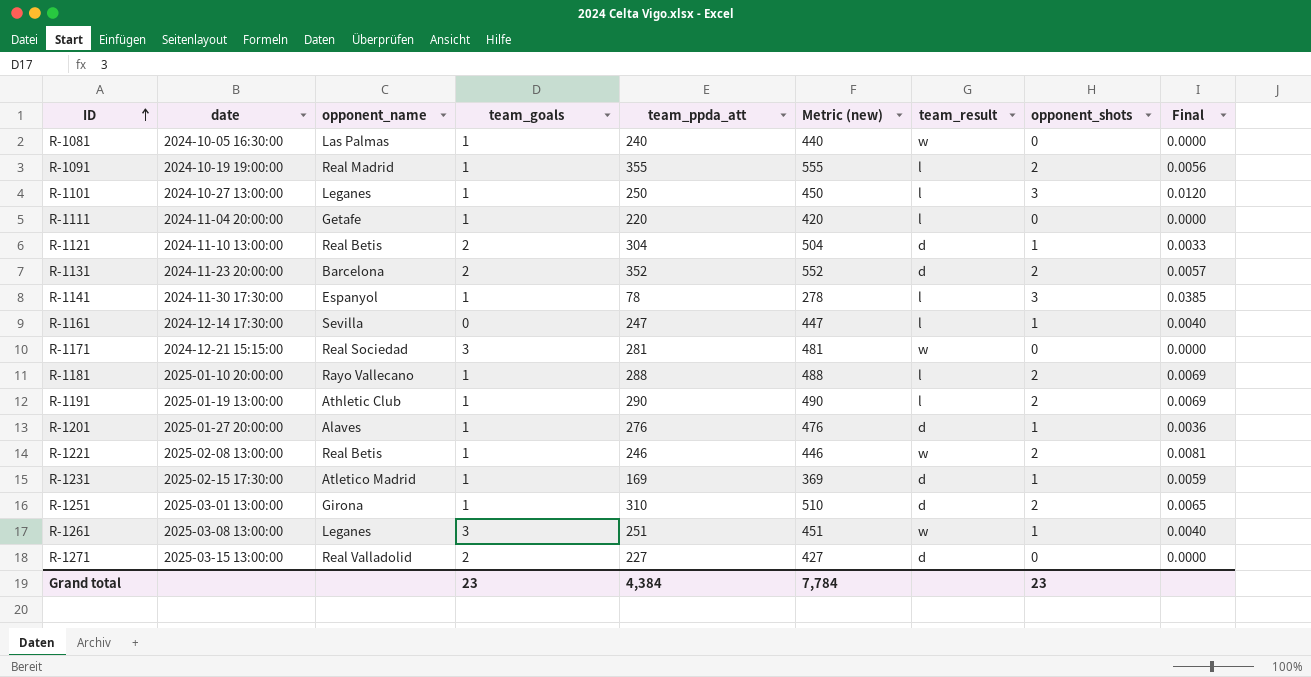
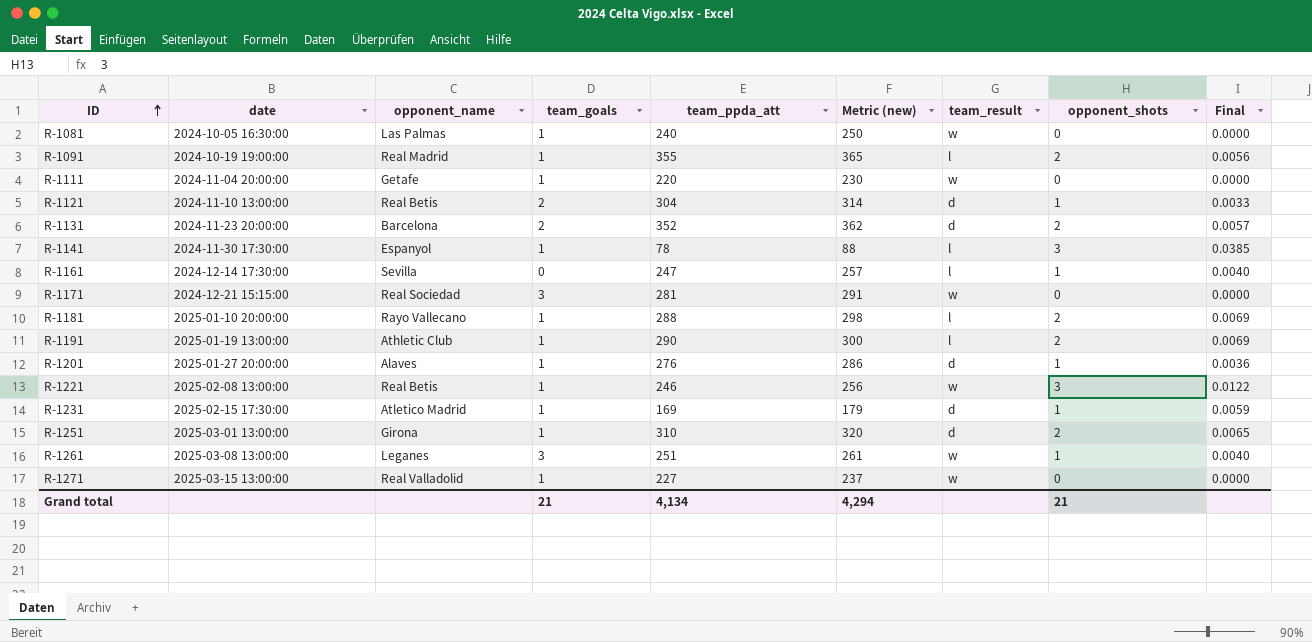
column Metric (new) | formula: [team_ppda_att] + 200 -> [team_ppda_att] + 10
row R-1101: 2024-10-27 13:00:00 | Leganes | 1 | 250 | 450 | l | 3 | 0.0120 -> none
R-1111 | team_result: l -> w
R-1221 | opponent_shots: 2 -> 3
R-1221 | Final: 0.0081 -> 0.0122
R-1271 | team_goals: 2 -> 1
R-1271 | team_result: d -> w
Grand total | team_goals: 23 -> 21
Grand total | team_ppda_att: 4,384 -> 4,134
Grand total | Metric (new): 7,784 -> 4,294
Grand total | opponent_shots: 23 -> 21

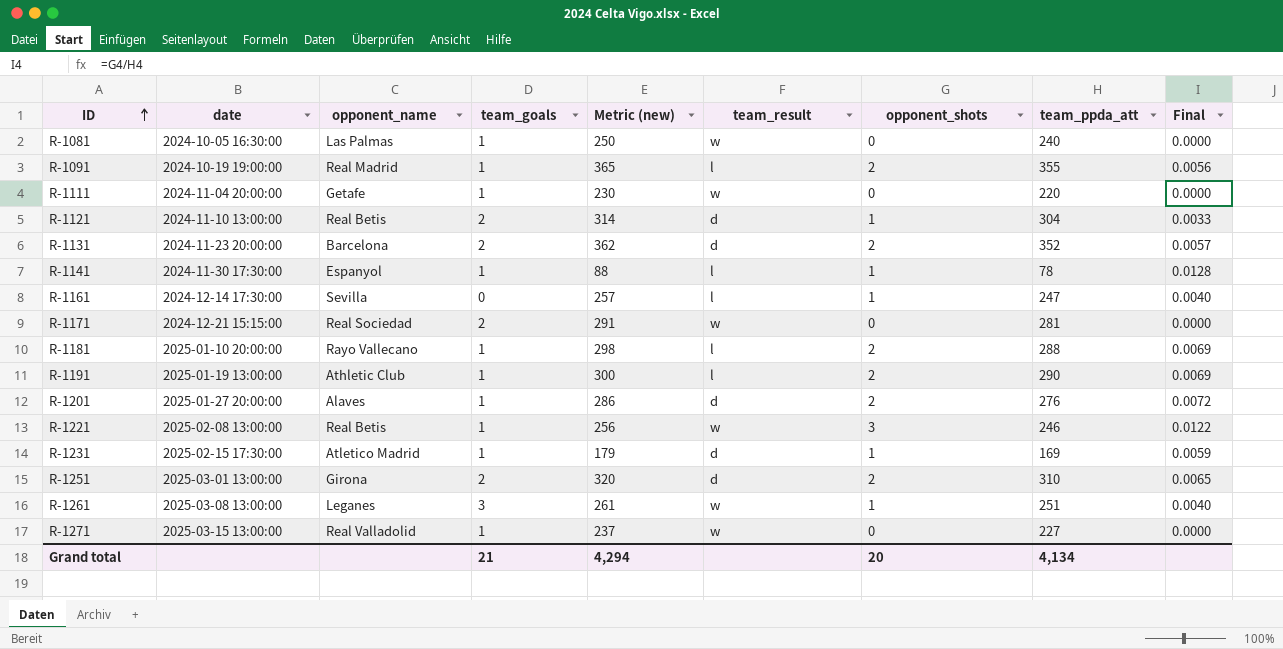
column team_ppda_att | position: 5 -> 8
R-1141 | opponent_shots: 3 -> 1
R-1141 | Final: 0.0385 -> 0.0128
R-1171 | team_goals: 3 -> 2
R-1201 | opponent_shots: 1 -> 2
R-1201 | Final: 0.0036 -> 0.0072
R-1251 | team_goals: 1 -> 2
Grand total | opponent_shots: 21 -> 20

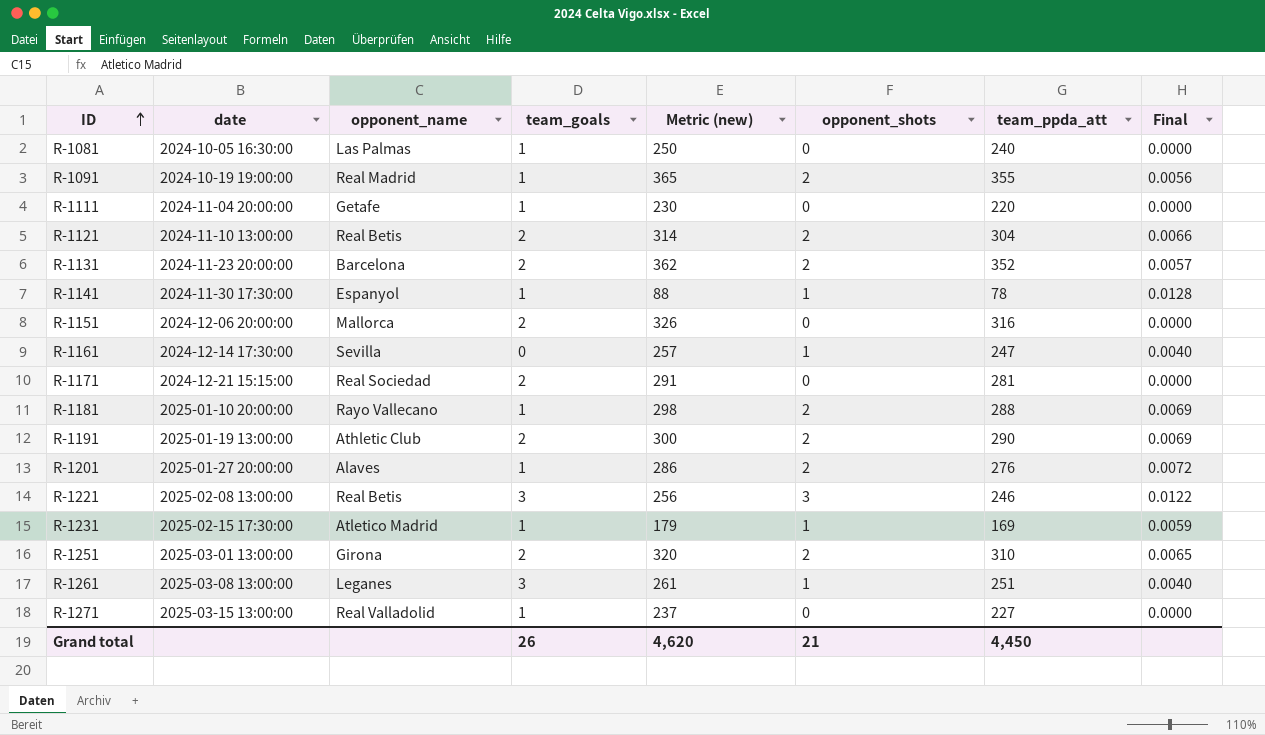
column team_result | position: 6 -> none
R-1121 | opponent_shots: 1 -> 2
R-1121 | Final: 0.0033 -> 0.0066
row R-1151: none -> 2024-12-06 20:00:00 | Mallorca | 2 | 326 | 0 | 316 | 0.0000
R-1191 | team_goals: 1 -> 2
R-1221 | team_goals: 1 -> 3
Grand total | team_goals: 21 -> 26
Grand total | Metric (new): 4,294 -> 4,620
Grand total | opponent_shots: 20 -> 21
Grand total | team_ppda_att: 4,134 -> 4,450

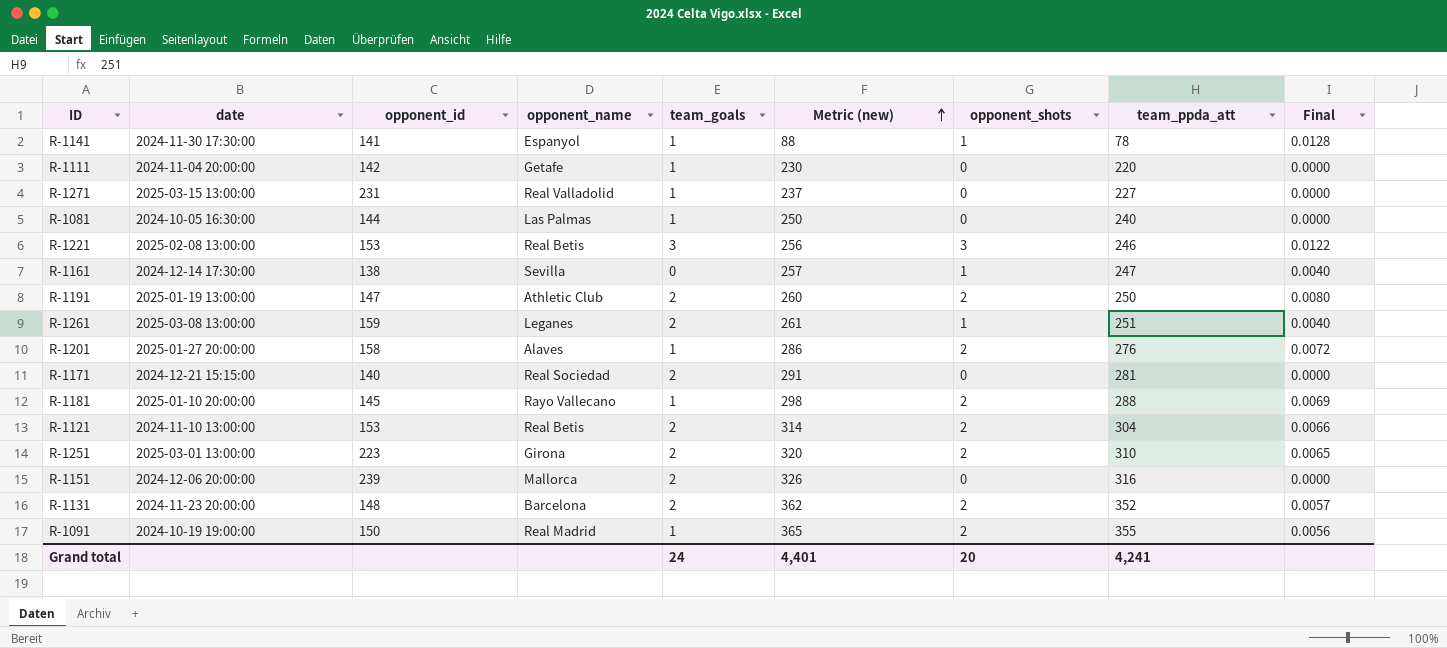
row order: ID ascending -> Metric (new) ascending
column opponent_id | position: none -> 3
row R-1231: 2025-02-15 17:30:00 | Atletico Madrid | 1 | 179 | 1 | 169 | 0.0059 -> none
R-1191 | Metric (new): 300 -> 260
R-1191 | team_ppda_att: 290 -> 250
R-1191 | Final: 0.0069 -> 0.0080
R-1261 | team_goals: 3 -> 2
Grand total | team_goals: 26 -> 24
Grand total | Metric (new): 4,620 -> 4,401
Grand total | opponent_shots: 21 -> 20
Grand total | team_ppda_att: 4,450 -> 4,241

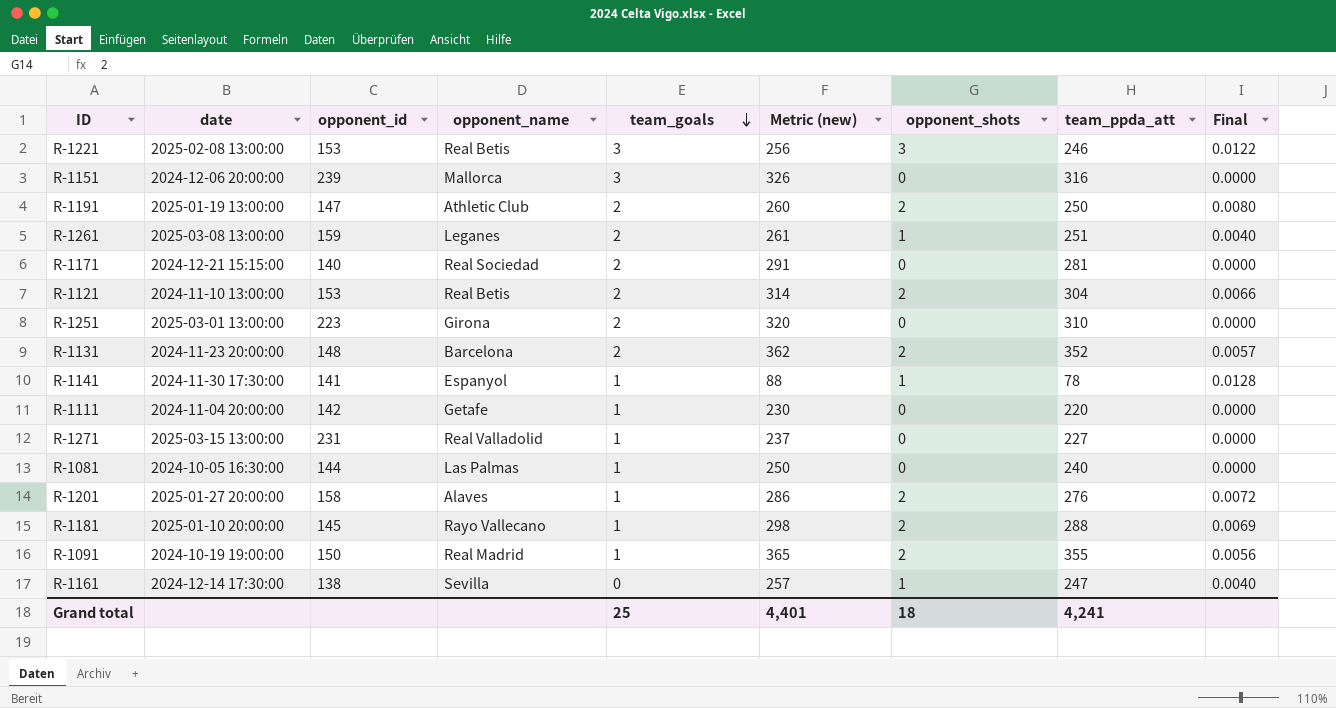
row order: Metric (new) ascending -> team_goals descending
R-1151 | team_goals: 2 -> 3
R-1251 | opponent_shots: 2 -> 0
R-1251 | Final: 0.0065 -> 0.0000
Grand total | team_goals: 24 -> 25
Grand total | opponent_shots: 20 -> 18

